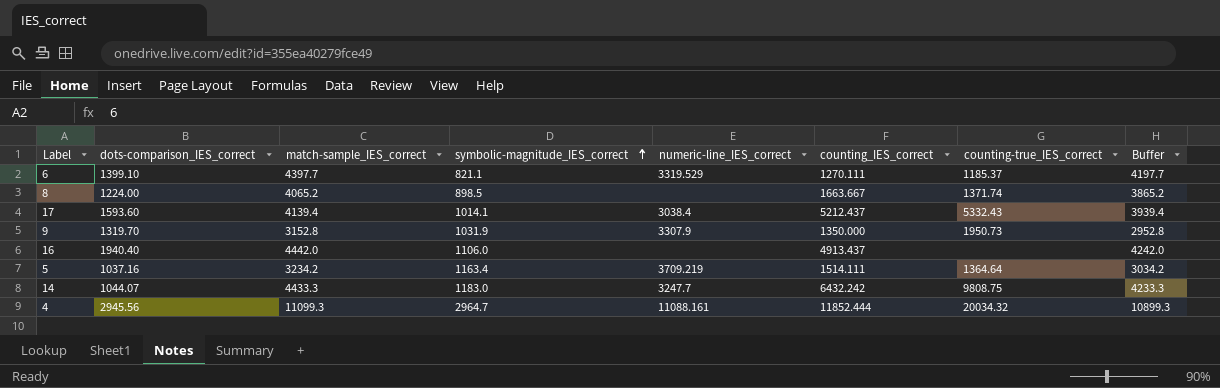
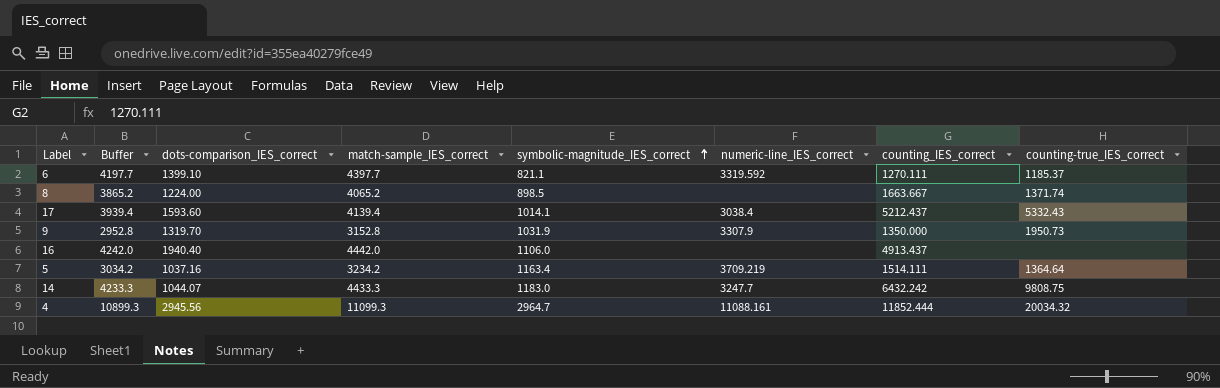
column Buffer | position: 8 -> 2
6 | numeric-line_IES_correct: 3319.529 -> 3319.592

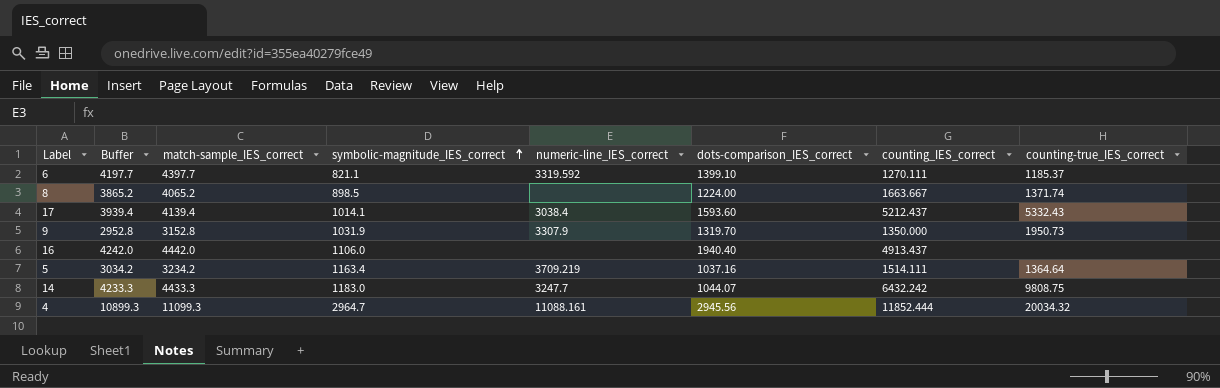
column dots-comparison_IES_correct | position: 3 -> 6

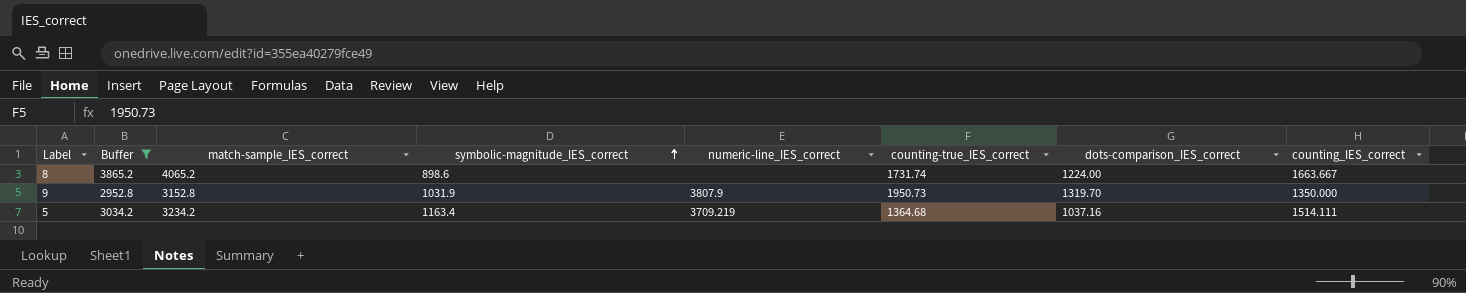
filter: none -> Buffer <= 3865.2
column counting-true_IES_correct | position: 8 -> 6
8 | symbolic-magnitude_IES_correct: 898.5 -> 898.6
8 | counting-true_IES_correct: 1371.74 -> 1731.74
9 | numeric-line_IES_correct: 3307.9 -> 3807.9
5 | counting-true_IES_correct: 1364.64 -> 1364.68

